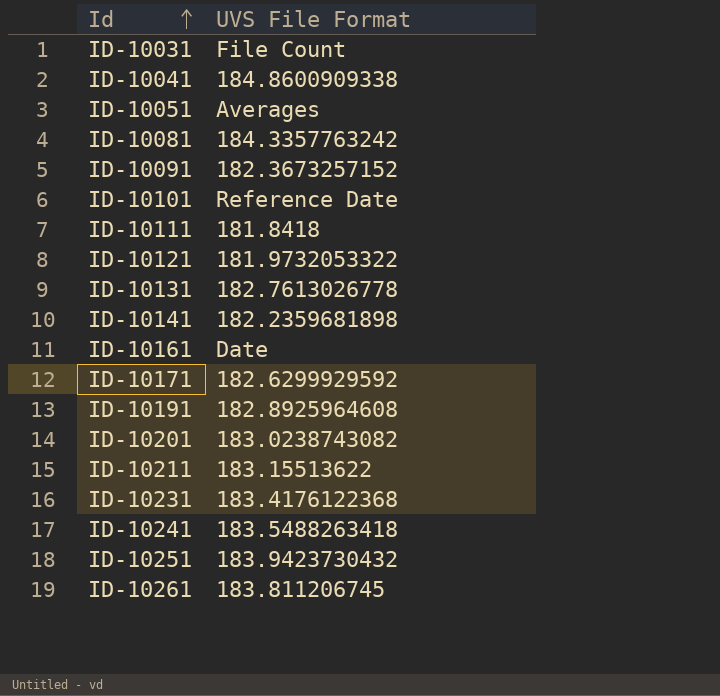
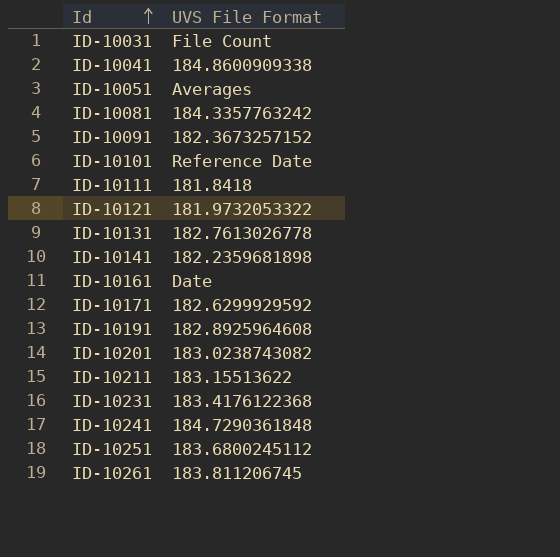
ID-10241 | UVS File Format: 183.5488263418 -> 184.7290361848
ID-10251 | UVS File Format: 183.9423730432 -> 183.6800245112

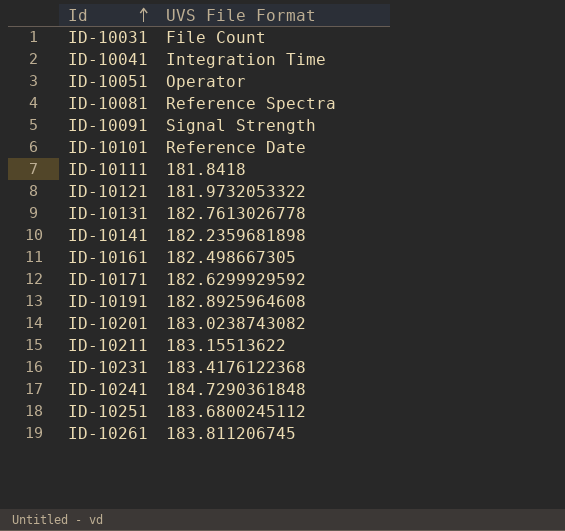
ID-10041 | UVS File Format: 184.8600909338 -> Integration Time
ID-10051 | UVS File Format: Averages -> Operator
ID-10081 | UVS File Format: 184.3357763242 -> Reference Spectra
ID-10091 | UVS File Format: 182.3673257152 -> Signal Strength
ID-10161 | UVS File Format: Date -> 182.498667305

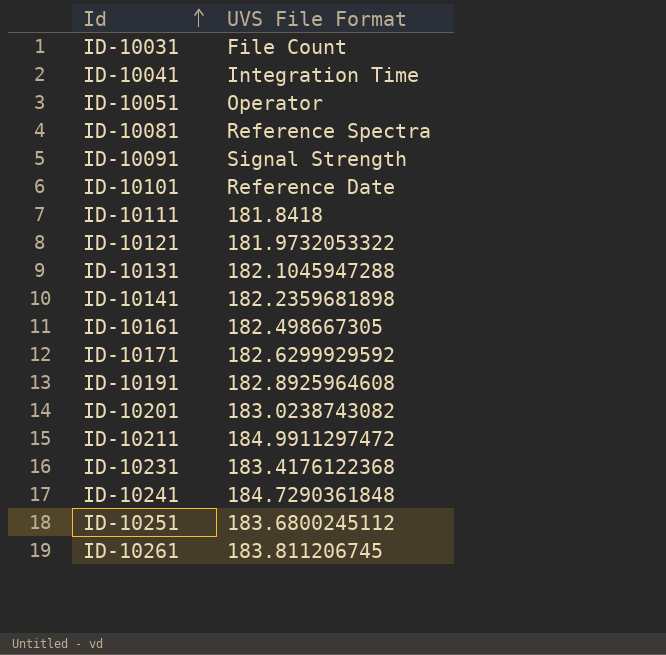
ID-10131 | UVS File Format: 182.7613026778 -> 182.1045947288
ID-10211 | UVS File Format: 183.15513622 -> 184.9911297472

